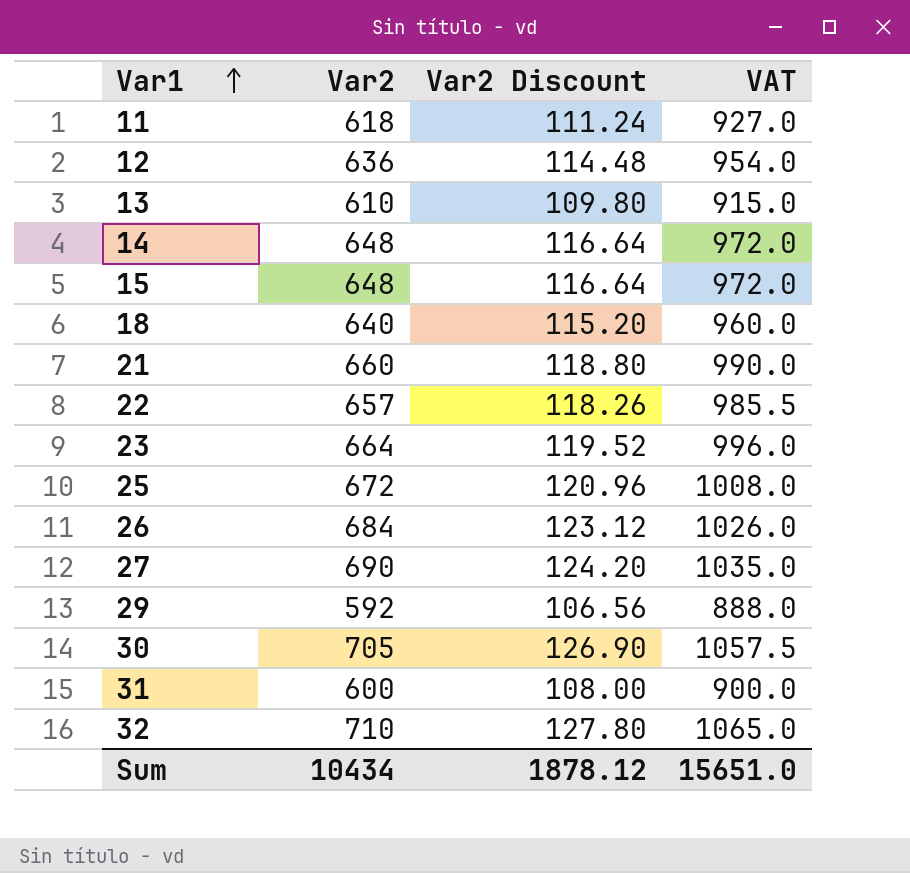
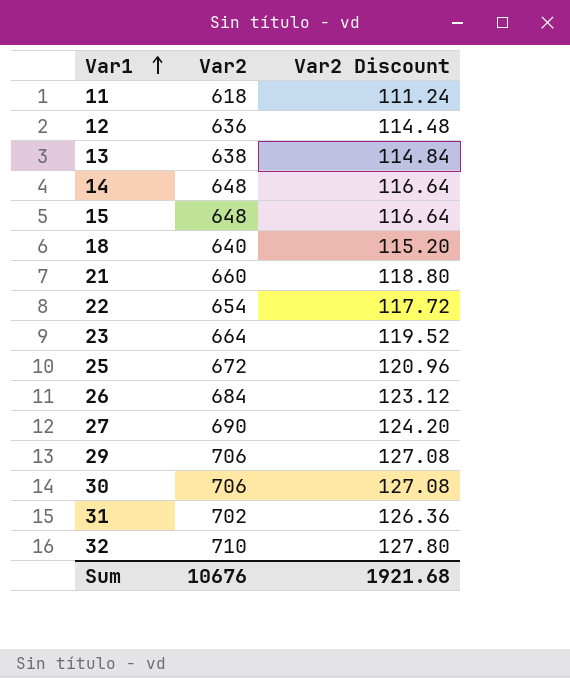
column VAT | formula: [Var2] * 1.5 -> none
13 | Var2: 610 -> 638
13 | Var2 Discount: 109.80 -> 114.84
22 | Var2: 657 -> 654
22 | Var2 Discount: 118.26 -> 117.72
29 | Var2: 592 -> 706
29 | Var2 Discount: 106.56 -> 127.08
30 | Var2: 705 -> 706
30 | Var2 Discount: 126.90 -> 127.08
31 | Var2: 600 -> 702
31 | Var2 Discount: 108.00 -> 126.36
Sum | Var2: 10434 -> 10676
Sum | Var2 Discount: 1878.12 -> 1921.68

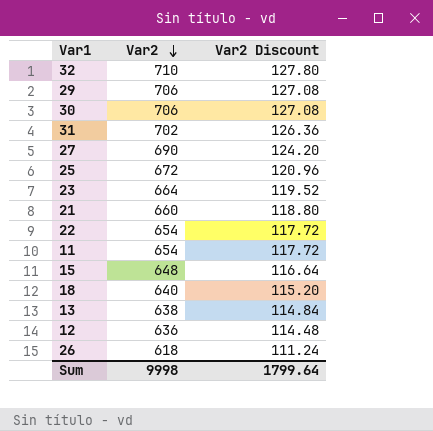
row order: Var1 ascending -> Var2 descending
row 14: 648 | 116.64 -> none
11 | Var2: 618 -> 654
11 | Var2 Discount: 111.24 -> 117.72
26 | Var2: 684 -> 618
26 | Var2 Discount: 123.12 -> 111.24
Sum | Var2: 10676 -> 9998
Sum | Var2 Discount: 1921.68 -> 1799.64

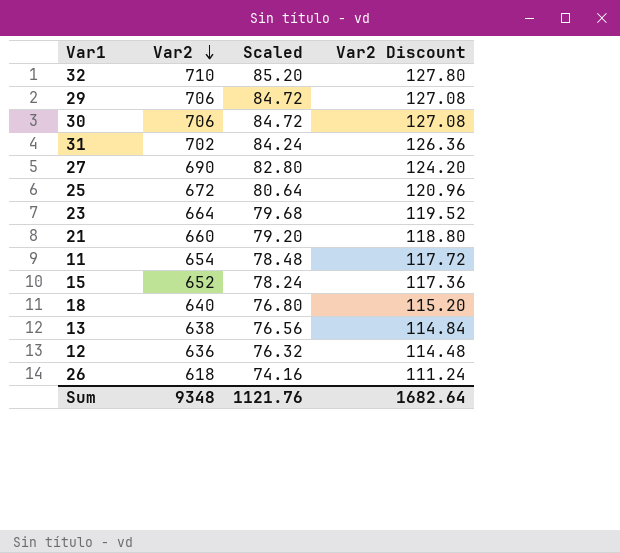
column Scaled | formula: none -> [Var2] * 0.12
row 22: 654 | 117.72 -> none
15 | Var2: 648 -> 652
15 | Var2 Discount: 116.64 -> 117.36
Sum | Var2: 9998 -> 9348
Sum | Var2 Discount: 1799.64 -> 1682.64

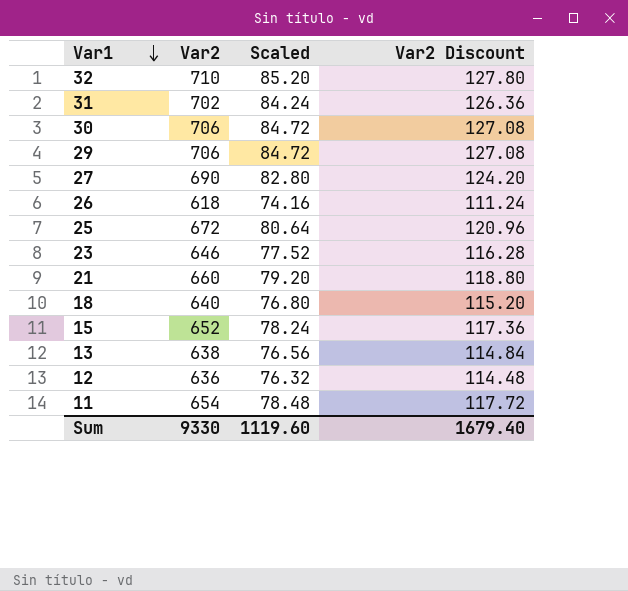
row order: Var2 descending -> Var1 descending
23 | Var2: 664 -> 646
23 | Scaled: 79.68 -> 77.52
23 | Var2 Discount: 119.52 -> 116.28
Sum | Var2: 9348 -> 9330
Sum | Scaled: 1121.76 -> 1119.60
Sum | Var2 Discount: 1682.64 -> 1679.40

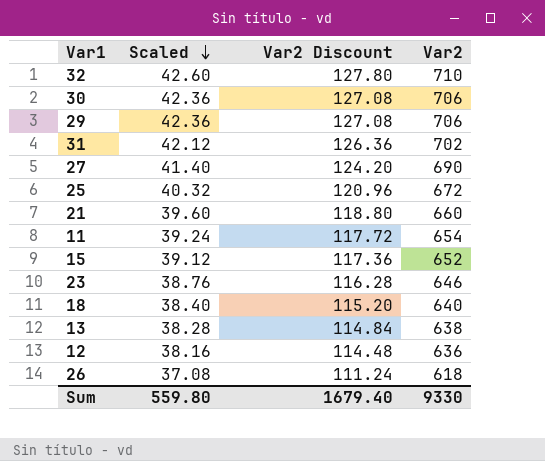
row order: Var1 descending -> Scaled descending
column Scaled | formula: [Var2] * 0.12 -> [Var2] * 0.06
column Var2 | position: 2 -> 4
Sum | Scaled: 1119.60 -> 559.80

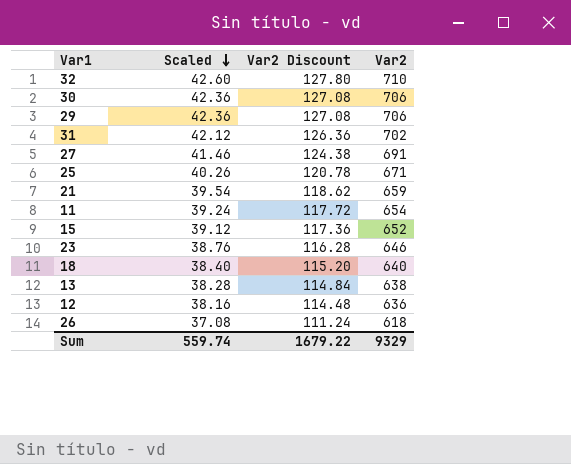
27 | Scaled: 41.40 -> 41.46
27 | Var2 Discount: 124.20 -> 124.38
27 | Var2: 690 -> 691
25 | Scaled: 40.32 -> 40.26
25 | Var2 Discount: 120.96 -> 120.78
25 | Var2: 672 -> 671
21 | Scaled: 39.60 -> 39.54
21 | Var2 Discount: 118.80 -> 118.62
21 | Var2: 660 -> 659
Sum | Scaled: 559.80 -> 559.74
Sum | Var2 Discount: 1679.40 -> 1679.22
Sum | Var2: 9330 -> 9329

